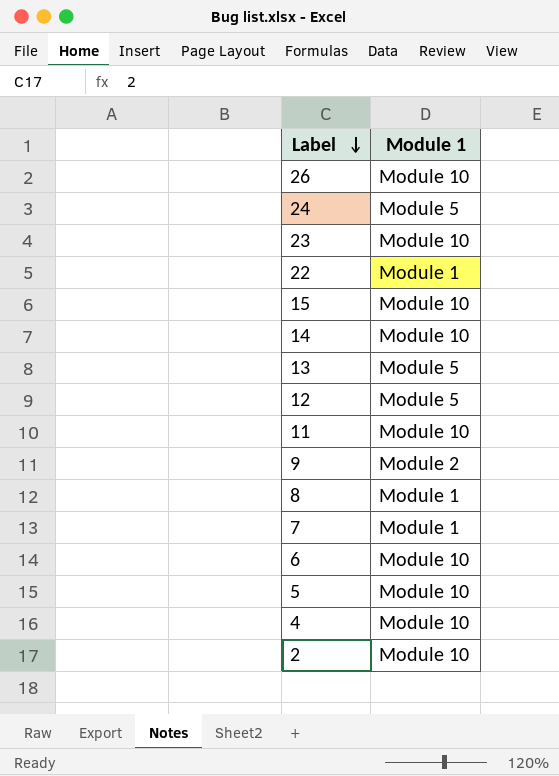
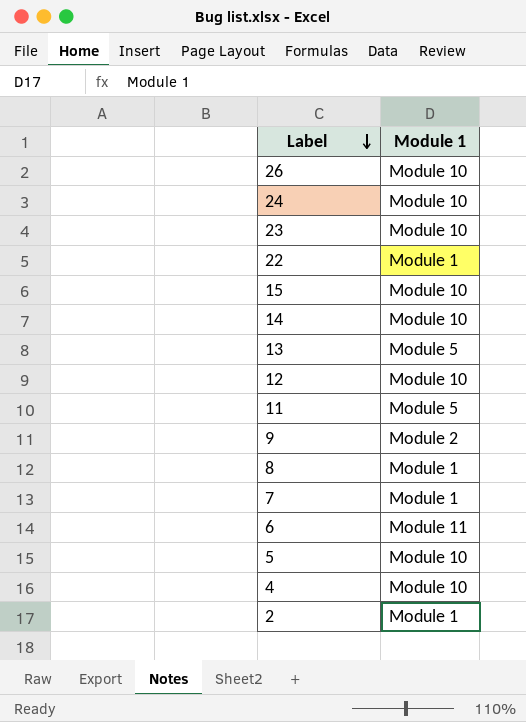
24 | Module 1: Module 5 -> Module 10
12 | Module 1: Module 5 -> Module 10
11 | Module 1: Module 10 -> Module 5
6 | Module 1: Module 10 -> Module 11
2 | Module 1: Module 10 -> Module 1

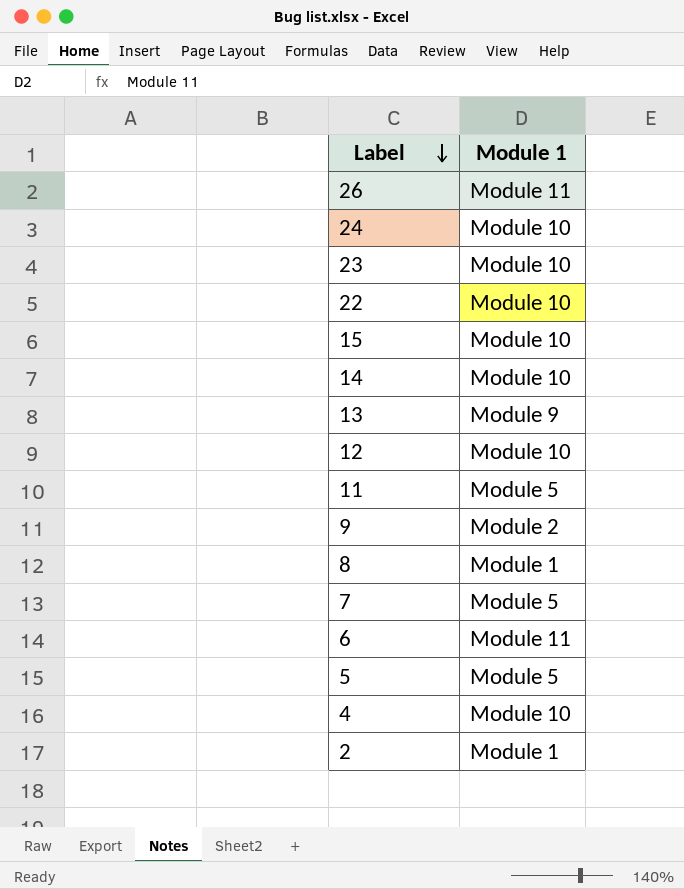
26 | Module 1: Module 10 -> Module 11
22 | Module 1: Module 1 -> Module 10
13 | Module 1: Module 5 -> Module 9
7 | Module 1: Module 1 -> Module 5
5 | Module 1: Module 10 -> Module 5

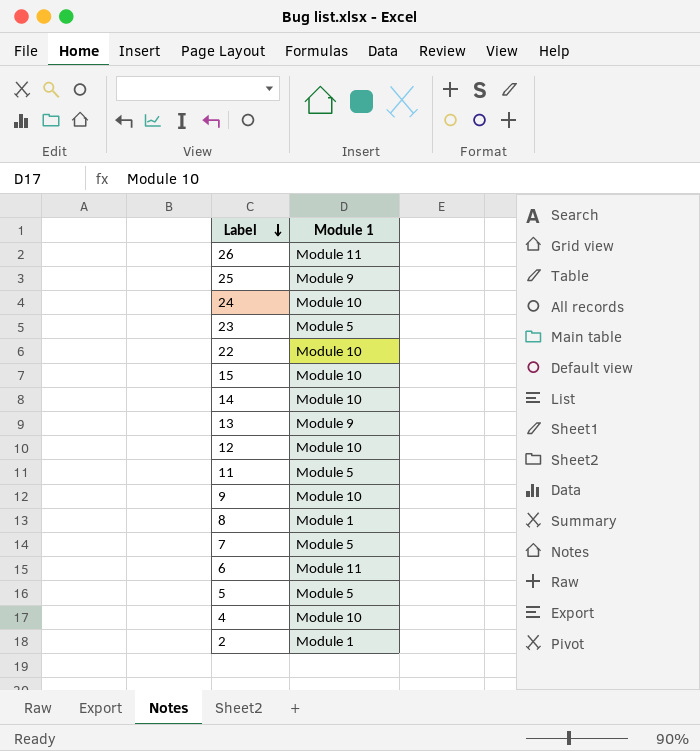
row 25: none -> Module 9
23 | Module 1: Module 10 -> Module 5
9 | Module 1: Module 2 -> Module 10

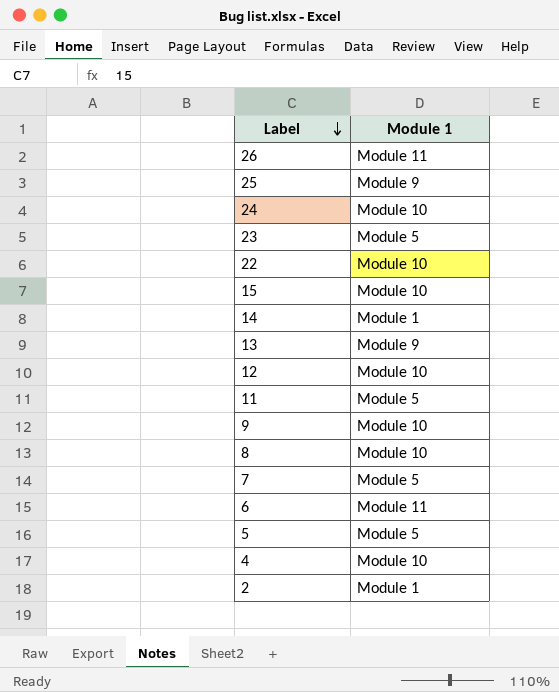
14 | Module 1: Module 10 -> Module 1
8 | Module 1: Module 1 -> Module 10

